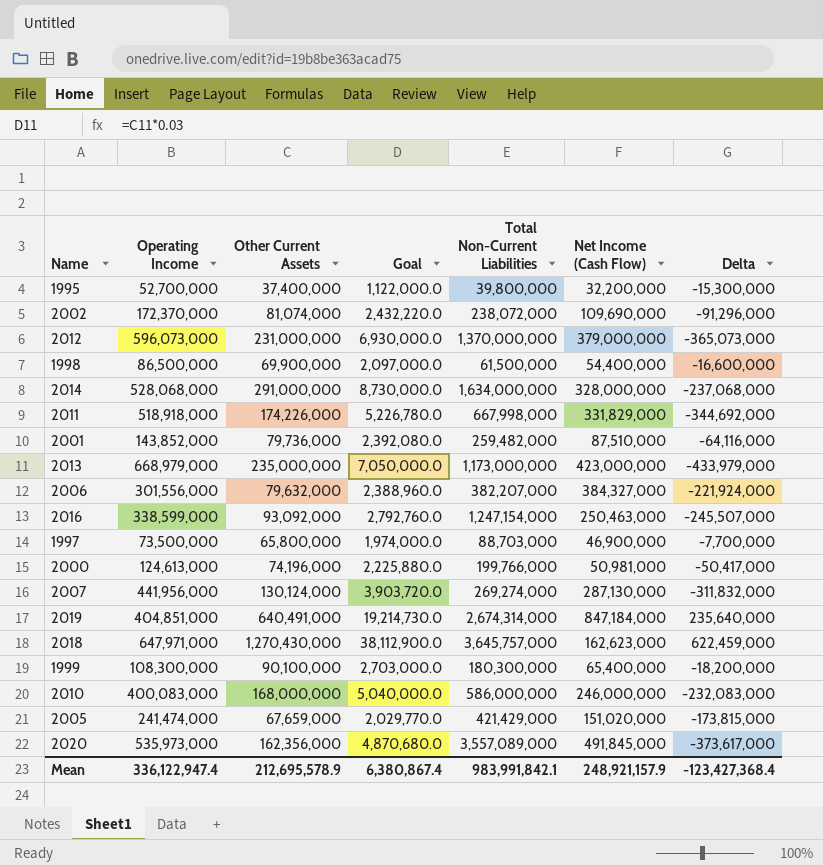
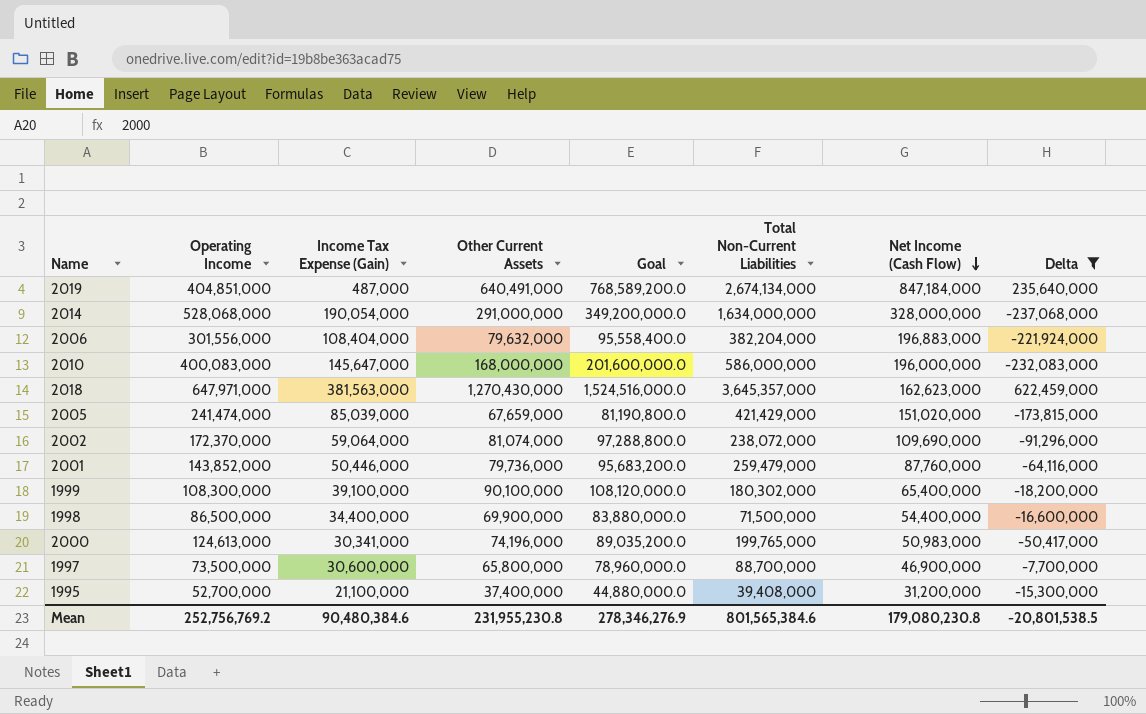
filter: none -> Delta >= -237,068,000
row order: none -> Net Income (Cash Flow) descending
column Income Tax Expense (Gain) | position: none -> 3
column Goal | formula: [Other Current Assets] * 0.03 -> [Other Current Assets] * 1.2
2019 | Total Non-Current Liabilities: 2,674,314,000 -> 2,674,134,000
2006 | Total Non-Current Liabilities: 382,207,000 -> 382,204,000
2006 | Net Income (Cash Flow): 384,327,000 -> 196,883,000
2010 | Net Income (Cash Flow): 246,000,000 -> 196,000,000
2018 | Total Non-Current Liabilities: 3,645,757,000 -> 3,645,357,000
2001 | Total Non-Current Liabilities: 259,482,000 -> 259,479,000
2001 | Net Income (Cash Flow): 87,510,000 -> 87,760,000
1999 | Total Non-Current Liabilities: 180,300,000 -> 180,302,000
1998 | Total Non-Current Liabilities: 61,500,000 -> 71,500,000
2000 | Total Non-Current Liabilities: 199,766,000 -> 199,765,000
2000 | Net Income (Cash Flow): 50,981,000 -> 50,983,000
1997 | Total Non-Current Liabilities: 88,703,000 -> 88,700,000
1995 | Total Non-Current Liabilities: 39,800,000 -> 39,408,000
1995 | Net Income (Cash Flow): 32,200,000 -> 31,200,000
Mean | Operating Income: 336,122,947.4 -> 252,756,769.2
Mean | Other Current Assets: 212,695,578.9 -> 231,955,230.8
Mean | Goal: 6,380,867.4 -> 278,346,276.9
Mean | Total Non-Current Liabilities: 983,991,842.1 -> 801,565,384.6
Mean | Net Income (Cash Flow): 248,921,157.9 -> 179,080,230.8
Mean | Delta: -123,427,368.4 -> -20,801,538.5

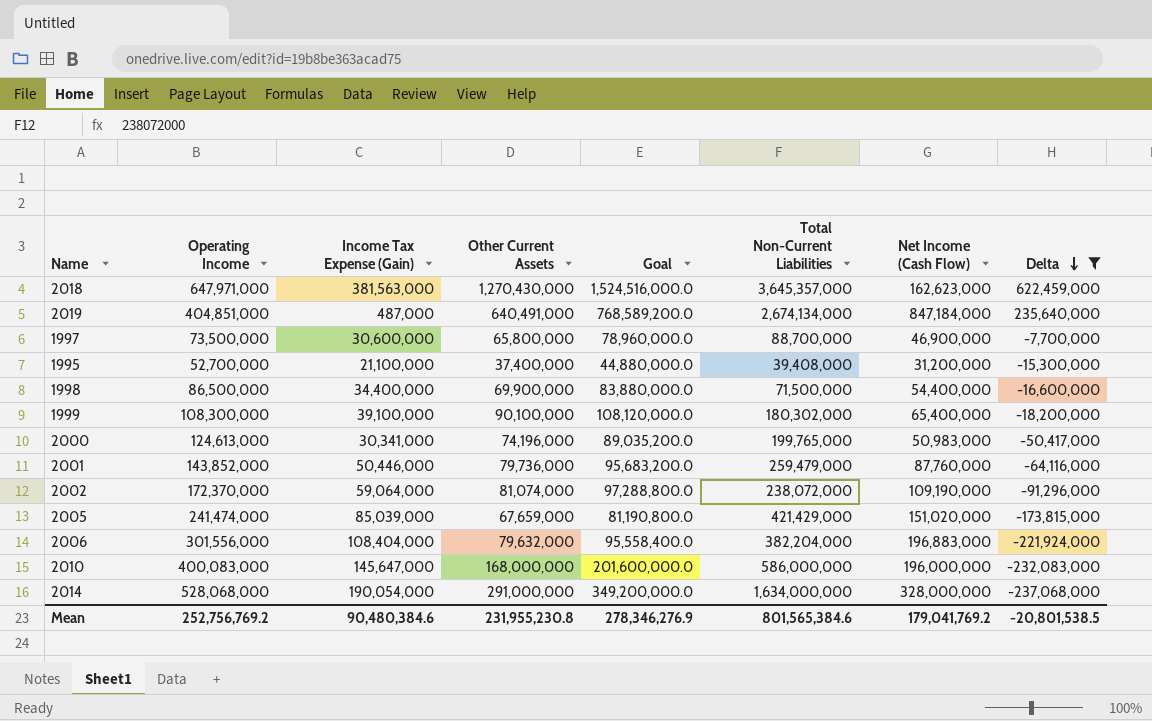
row order: Net Income (Cash Flow) descending -> Delta descending
2002 | Net Income (Cash Flow): 109,690,000 -> 109,190,000
Mean | Net Income (Cash Flow): 179,080,230.8 -> 179,041,769.2

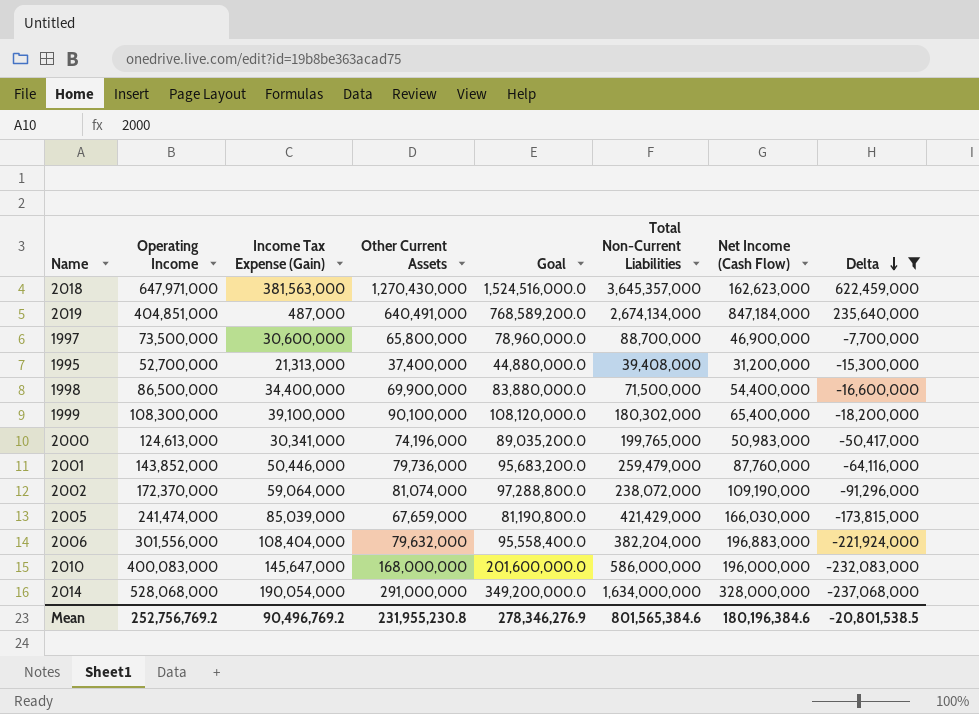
1995 | Income Tax Expense (Gain): 21,100,000 -> 21,313,000
2005 | Net Income (Cash Flow): 151,020,000 -> 166,030,000
Mean | Income Tax Expense (Gain): 90,480,384.6 -> 90,496,769.2
Mean | Net Income (Cash Flow): 179,041,769.2 -> 180,196,384.6

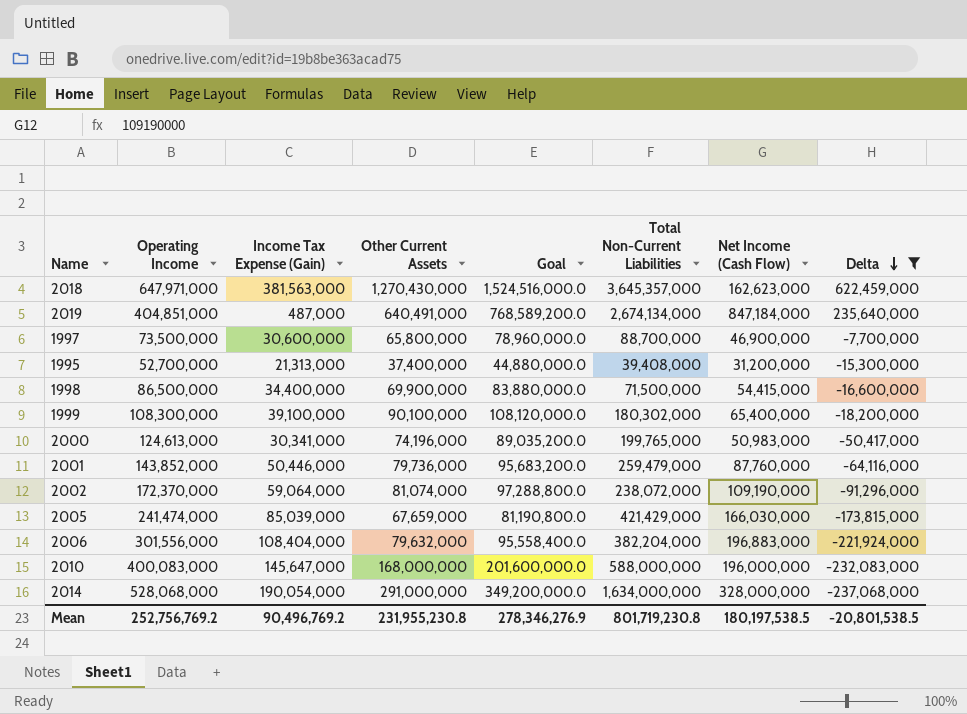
1998 | Net Income (Cash Flow): 54,400,000 -> 54,415,000
2010 | Total Non-Current Liabilities: 586,000,000 -> 588,000,000
Mean | Total Non-Current Liabilities: 801,565,384.6 -> 801,719,230.8
Mean | Net Income (Cash Flow): 180,196,384.6 -> 180,197,538.5

